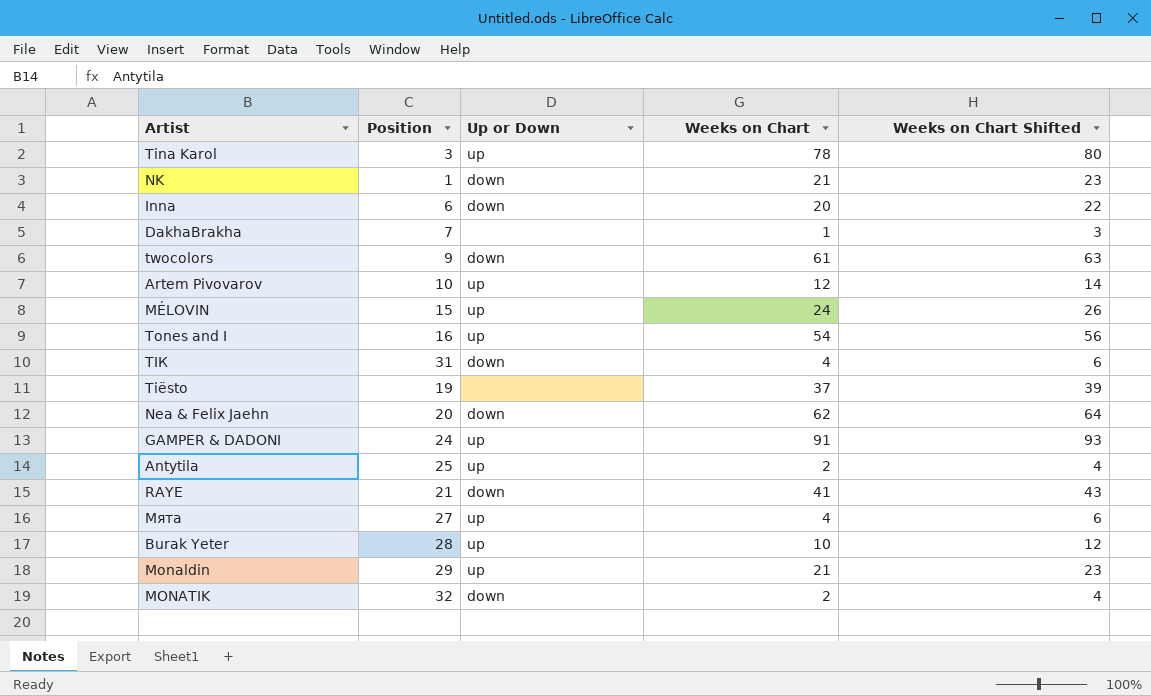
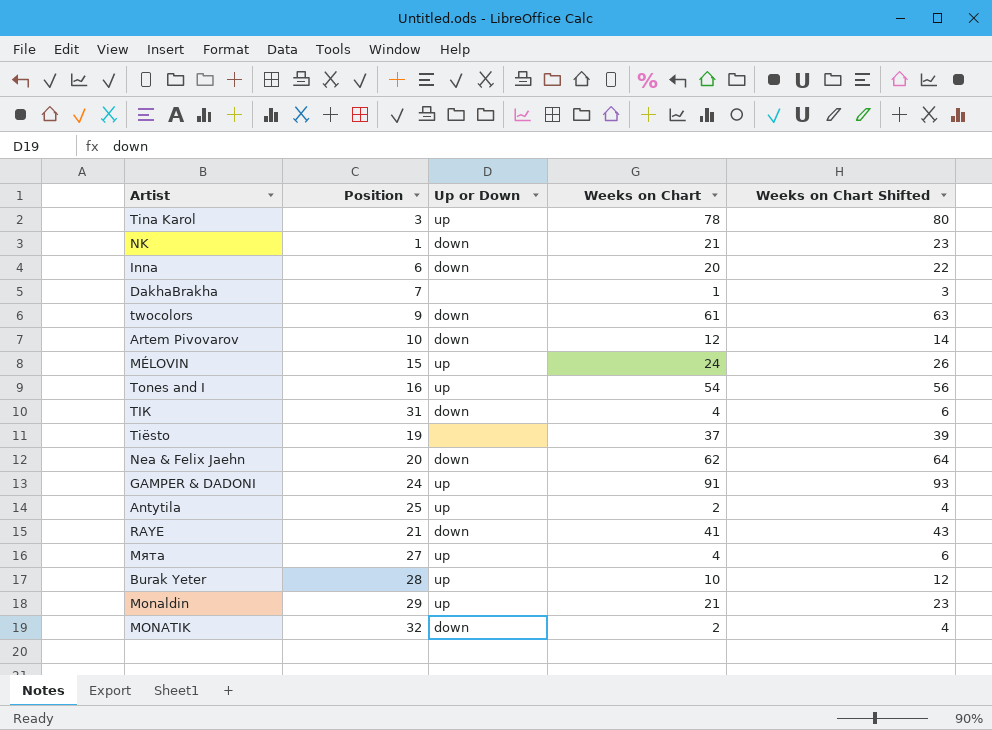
Artem Pivovarov | Up or Down: up -> down

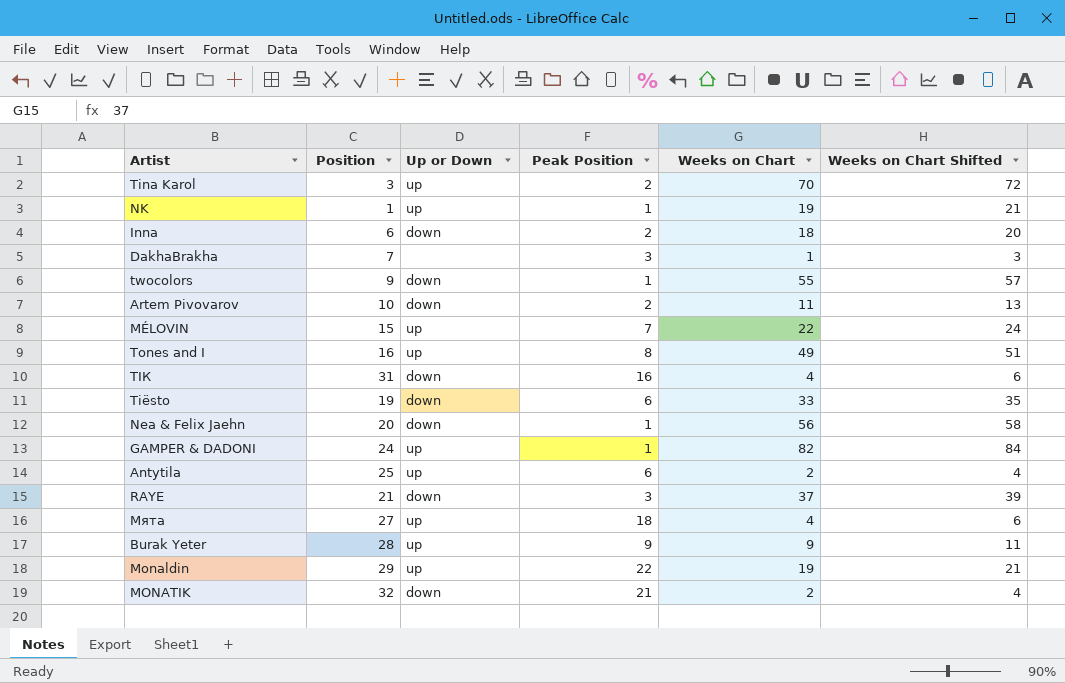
column Peak Position | position: none -> 4
Tina Karol | Weeks on Chart: 78 -> 70
Tina Karol | Weeks on Chart Shifted: 80 -> 72
NK | Up or Down: down -> up
NK | Weeks on Chart: 21 -> 19
NK | Weeks on Chart Shifted: 23 -> 21
Inna | Weeks on Chart: 20 -> 18
Inna | Weeks on Chart Shifted: 22 -> 20
twocolors | Weeks on Chart: 61 -> 55
twocolors | Weeks on Chart Shifted: 63 -> 57
Artem Pivovarov | Weeks on Chart: 12 -> 11
Artem Pivovarov | Weeks on Chart Shifted: 14 -> 13
MÉLOVIN | Weeks on Chart: 24 -> 22
MÉLOVIN | Weeks on Chart Shifted: 26 -> 24
Tones and I | Weeks on Chart: 54 -> 49
Tones and I | Weeks on Chart Shifted: 56 -> 51
Tiësto | Up or Down: none -> down
Tiësto | Weeks on Chart: 37 -> 33
Tiësto | Weeks on Chart Shifted: 39 -> 35
Nea & Felix Jaehn | Weeks on Chart: 62 -> 56
Nea & Felix Jaehn | Weeks on Chart Shifted: 64 -> 58
GAMPER & DADONI | Weeks on Chart: 91 -> 82
GAMPER & DADONI | Weeks on Chart Shifted: 93 -> 84
RAYE | Weeks on Chart: 41 -> 37
RAYE | Weeks on Chart Shifted: 43 -> 39
Burak Yeter | Weeks on Chart: 10 -> 9
Burak Yeter | Weeks on Chart Shifted: 12 -> 11
Monaldin | Weeks on Chart: 21 -> 19
Monaldin | Weeks on Chart Shifted: 23 -> 21

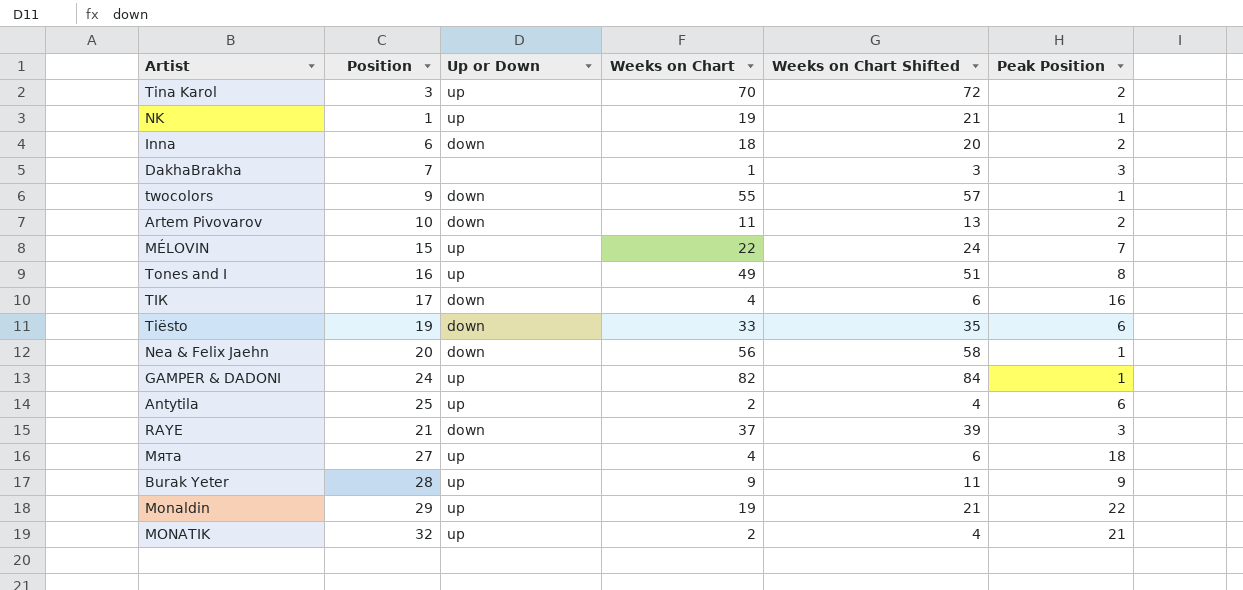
column Peak Position | position: 4 -> 6
ТІК | Position: 31 -> 17
MONATIK | Up or Down: down -> up

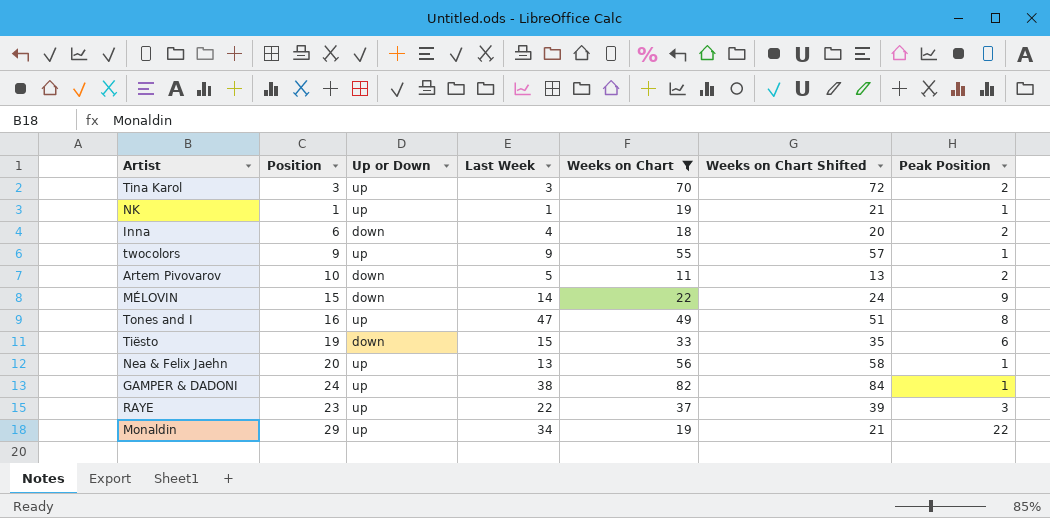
filter: none -> Weeks on Chart >= 11
column Last Week | position: none -> 4
twocolors | Up or Down: down -> up
MÉLOVIN | Up or Down: up -> down
MÉLOVIN | Peak Position: 7 -> 9
Nea & Felix Jaehn | Up or Down: down -> up
RAYE | Position: 21 -> 23
RAYE | Up or Down: down -> up

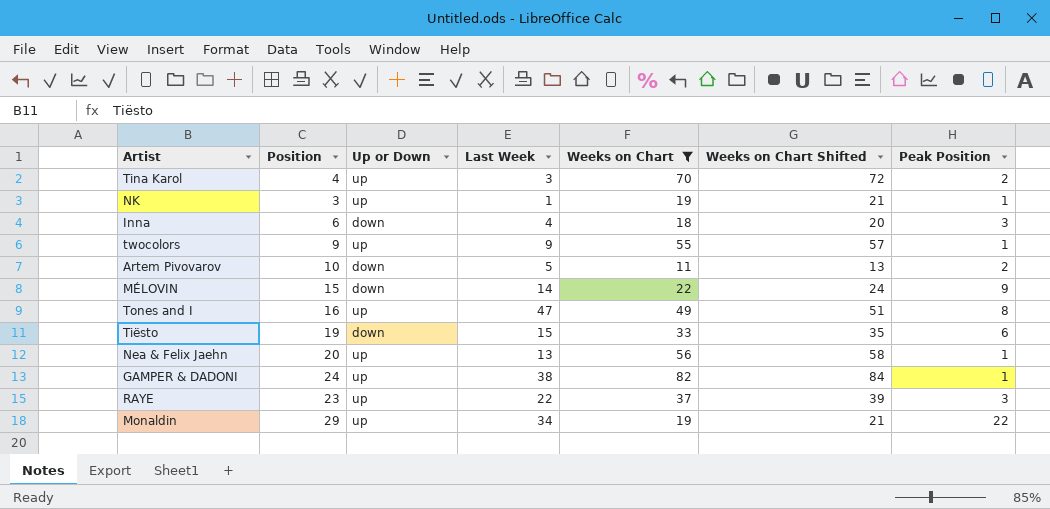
Tina Karol | Position: 3 -> 4
NK | Position: 1 -> 3
Inna | Peak Position: 2 -> 3

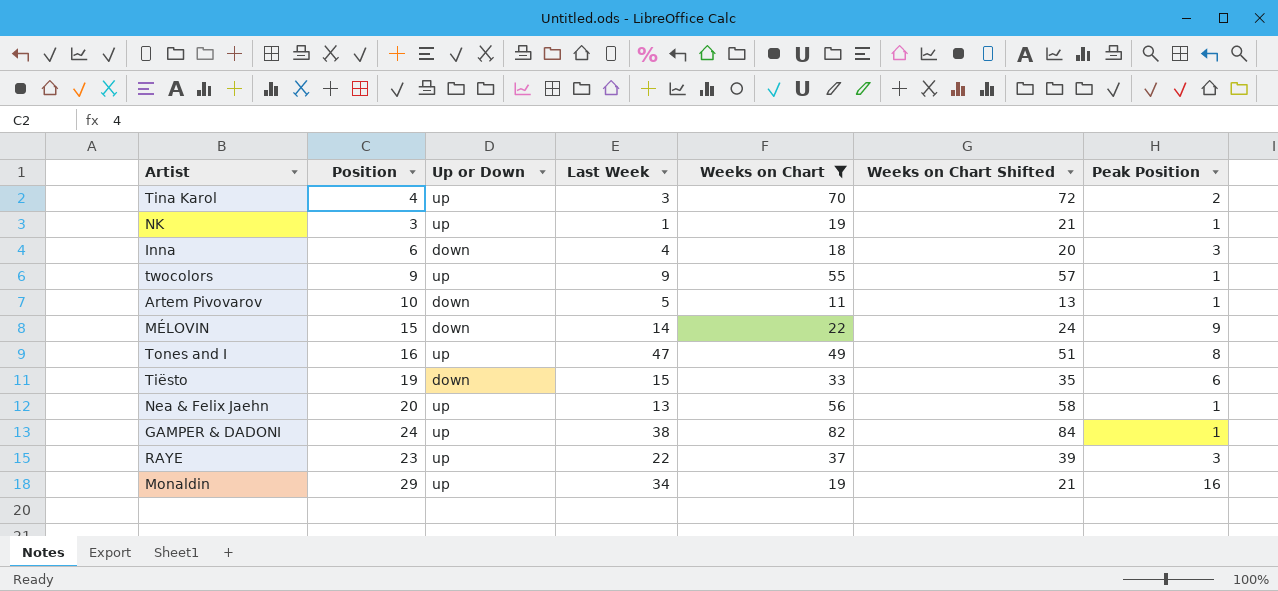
Artem Pivovarov | Peak Position: 2 -> 1
Monaldin | Peak Position: 22 -> 16

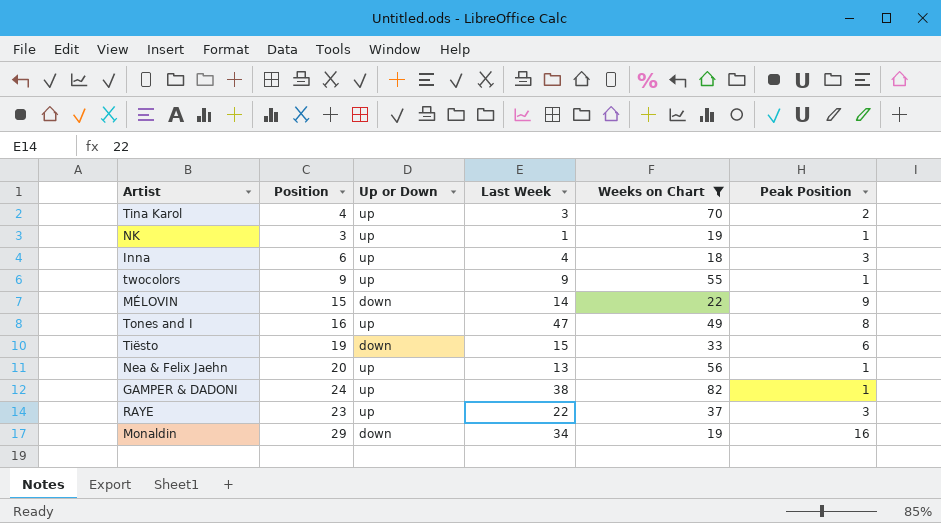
column Weeks on Chart Shifted | formula: [Weeks on Chart] + 2 -> none
row Artem Pivovarov: 10 | down | 5 | 11 | 13 | 1 -> none
Inna | Up or Down: down -> up
Monaldin | Up or Down: up -> down

